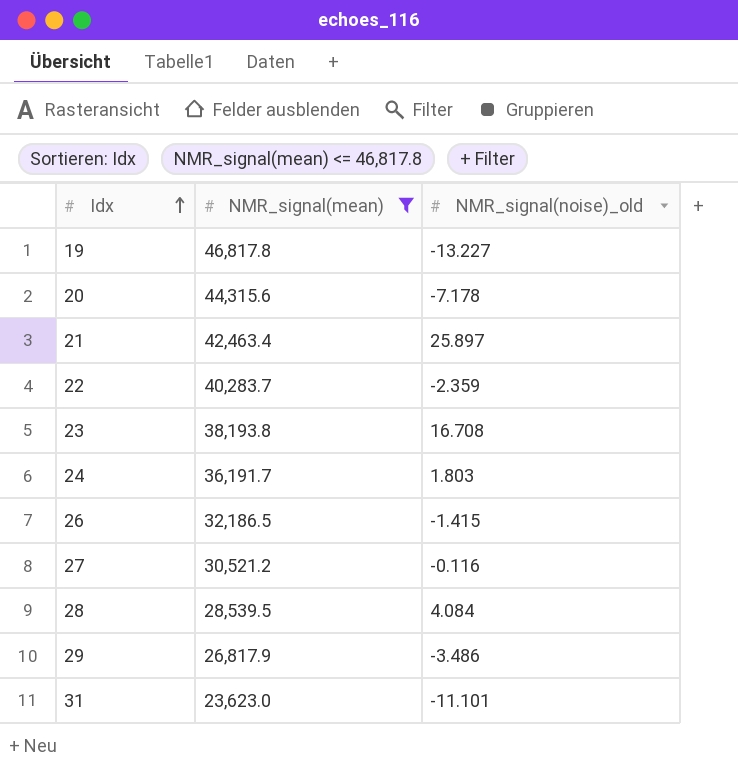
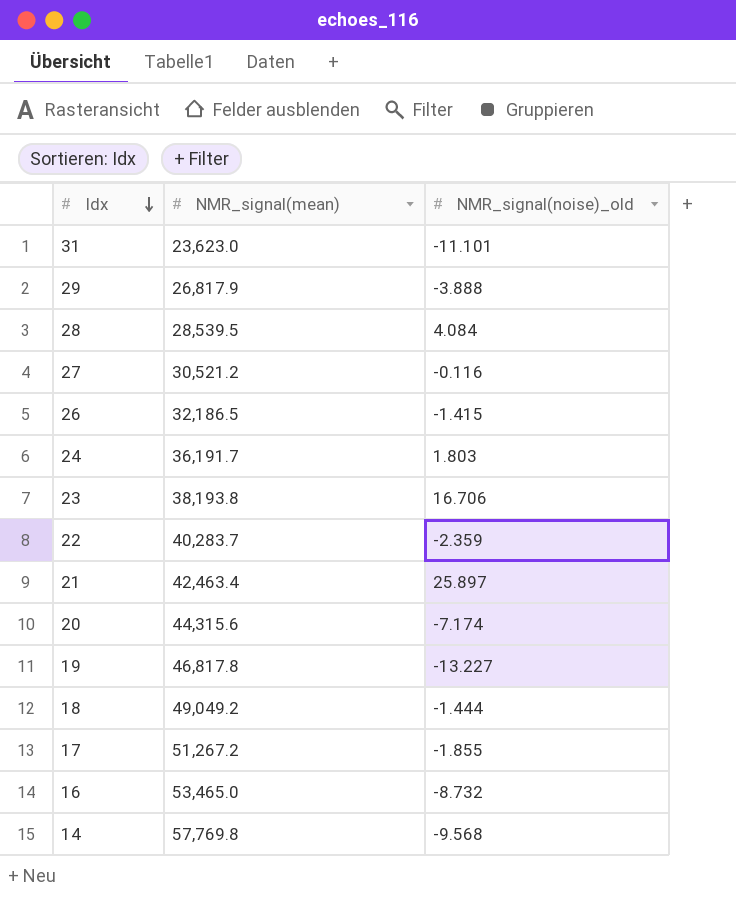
filter: NMR_signal(mean) <= 46,817.8 -> none
row order: Idx ascending -> Idx descending
29 | NMR_signal(noise)_old: -3.486 -> -3.888
23 | NMR_signal(noise)_old: 16.708 -> 16.706
20 | NMR_signal(noise)_old: -7.178 -> -7.174

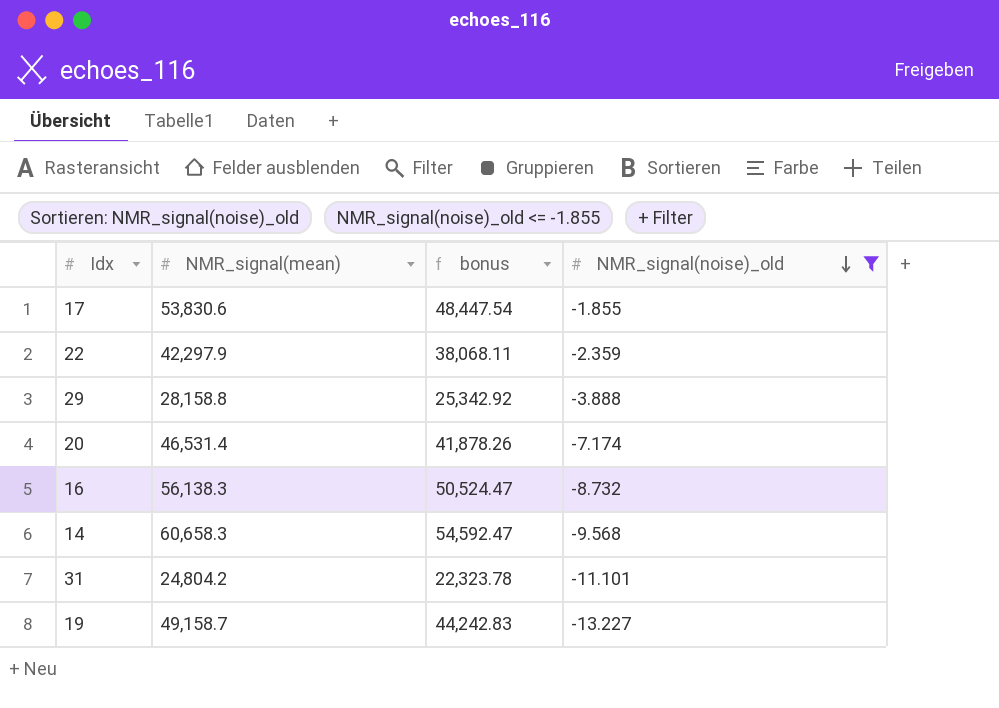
filter: none -> NMR_signal(noise)_old <= -1.855
row order: Idx descending -> NMR_signal(noise)_old descending
column bonus | formula: none -> [NMR_signal(mean)] * 0.9
17 | NMR_signal(mean): 51,267.2 -> 53,830.6
22 | NMR_signal(mean): 40,283.7 -> 42,297.9
29 | NMR_signal(mean): 26,817.9 -> 28,158.8
20 | NMR_signal(mean): 44,315.6 -> 46,531.4
16 | NMR_signal(mean): 53,465.0 -> 56,138.3
14 | NMR_signal(mean): 57,769.8 -> 60,658.3
31 | NMR_signal(mean): 23,623.0 -> 24,804.2
19 | NMR_signal(mean): 46,817.8 -> 49,158.7

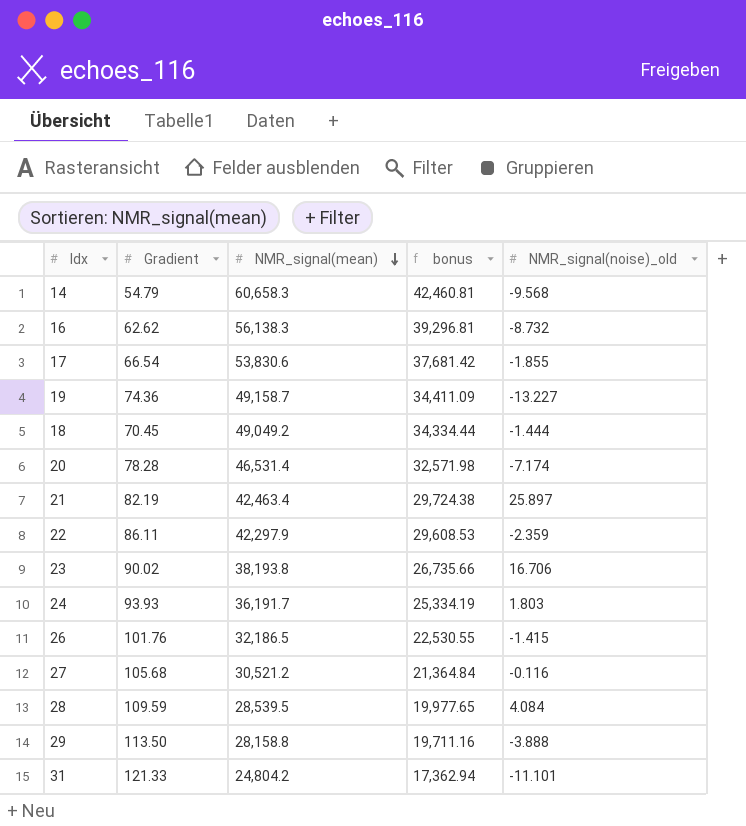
filter: NMR_signal(noise)_old <= -1.855 -> none
row order: NMR_signal(noise)_old descending -> NMR_signal(mean) descending
column Gradient | position: none -> 2
column bonus | formula: [NMR_signal(mean)] * 0.9 -> [NMR_signal(mean)] * 0.7

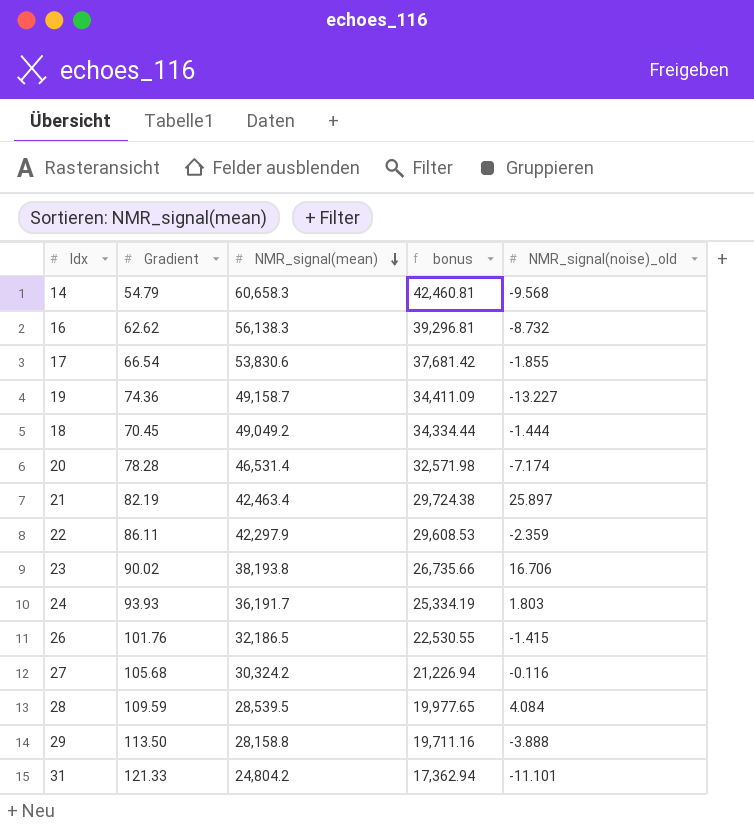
27 | NMR_signal(mean): 30,521.2 -> 30,324.2
27 | bonus: 21,364.84 -> 21,226.94

